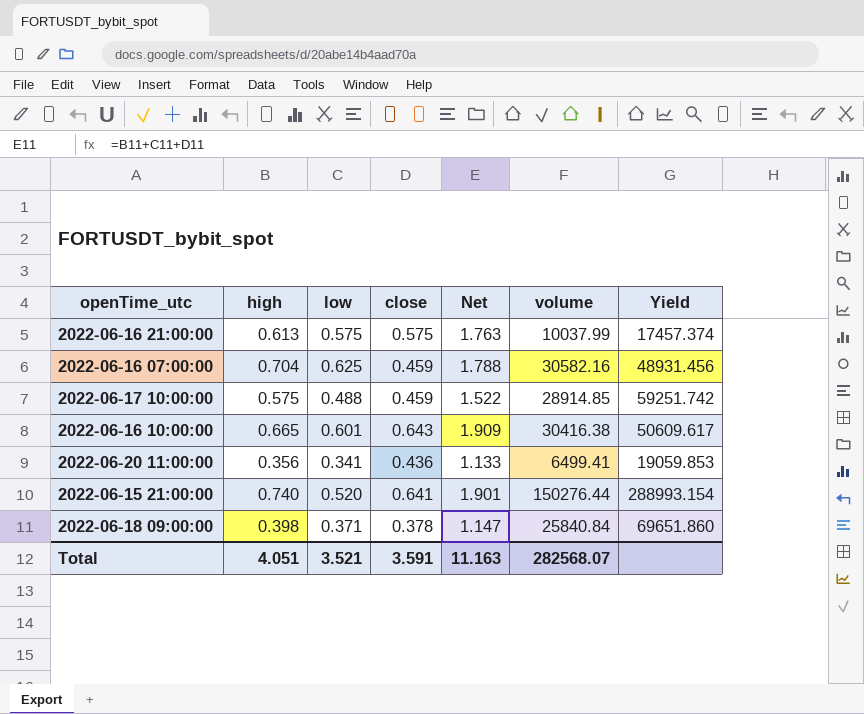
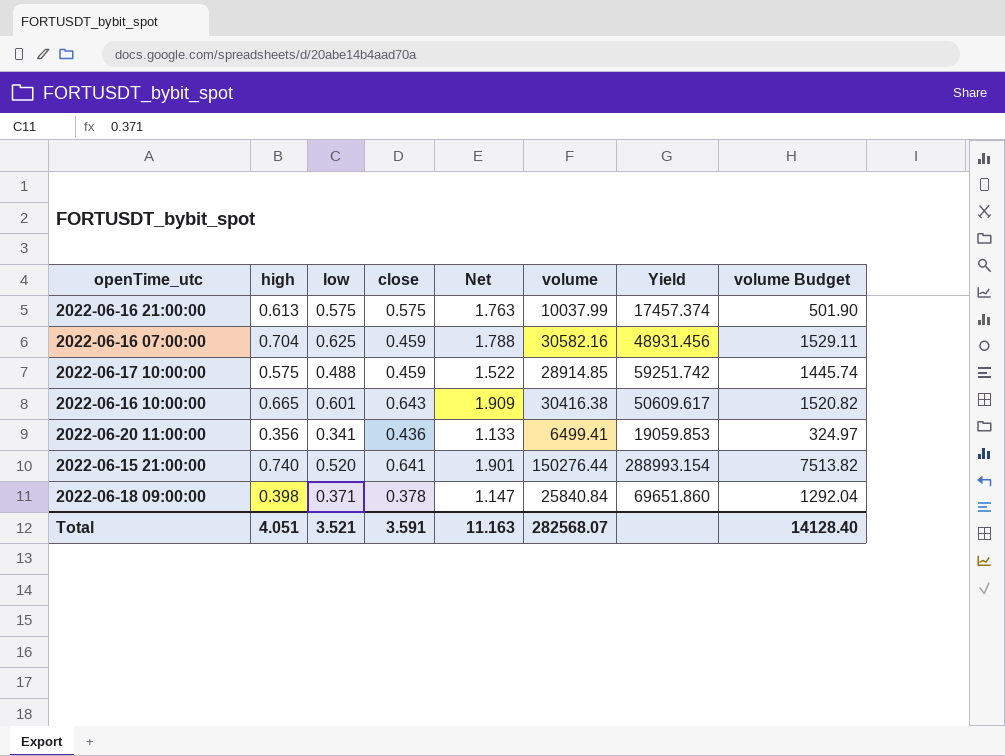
column volume Budget | formula: none -> [volume] * 0.05

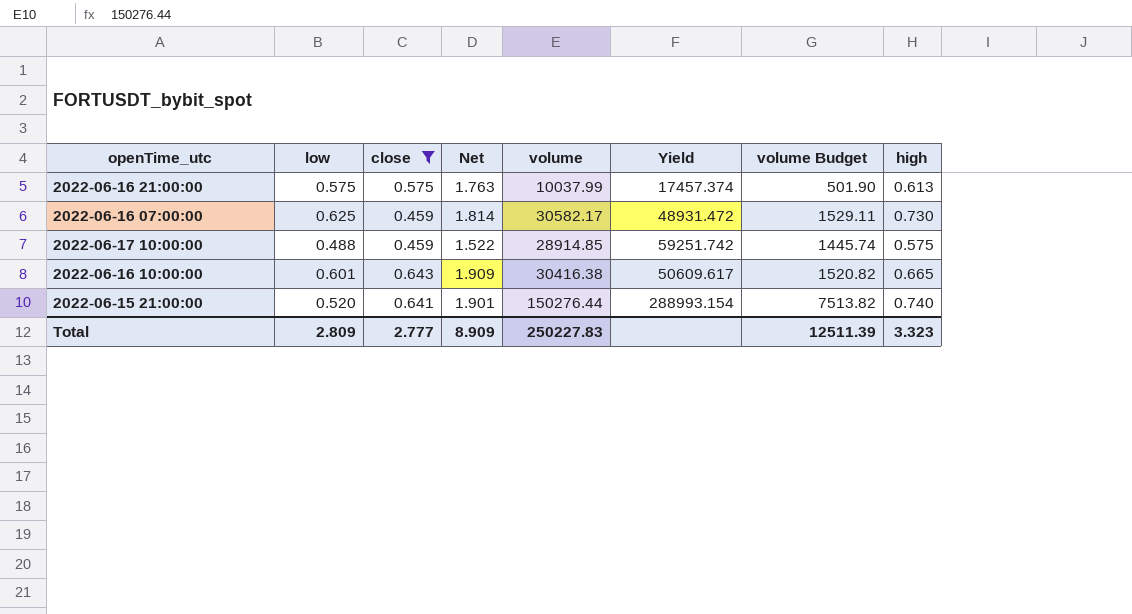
filter: none -> close >= 0.459
column high | position: 2 -> 8
2022-06-16 07:00:00 | Net: 1.788 -> 1.814
2022-06-16 07:00:00 | volume: 30582.16 -> 30582.17
2022-06-16 07:00:00 | Yield: 48931.456 -> 48931.472
2022-06-16 07:00:00 | high: 0.704 -> 0.730
Total | low: 3.521 -> 2.809
Total | close: 3.591 -> 2.777
Total | Net: 11.163 -> 8.909
Total | volume: 282568.07 -> 250227.83
Total | volume Budget: 14128.40 -> 12511.39
Total | high: 4.051 -> 3.323

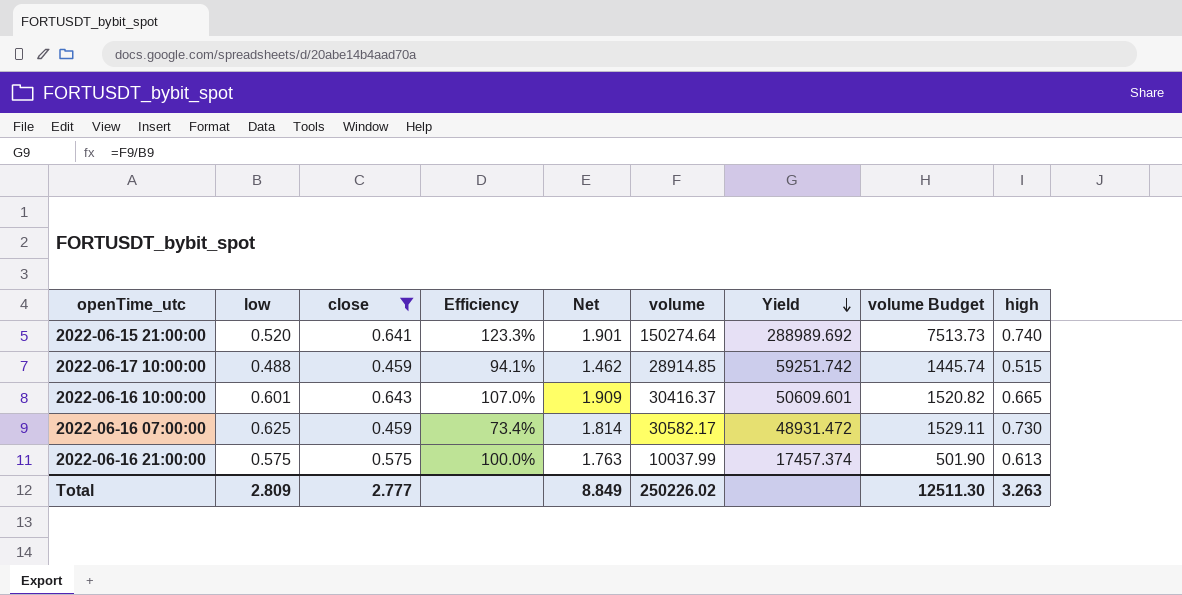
row order: none -> Yield descending
column Efficiency | formula: none -> [close] / [low]
2022-06-15 21:00:00 | volume: 150276.44 -> 150274.64
2022-06-15 21:00:00 | Yield: 288993.154 -> 288989.692
2022-06-15 21:00:00 | volume Budget: 7513.82 -> 7513.73
2022-06-17 10:00:00 | Net: 1.522 -> 1.462
2022-06-17 10:00:00 | high: 0.575 -> 0.515
2022-06-16 10:00:00 | volume: 30416.38 -> 30416.37
2022-06-16 10:00:00 | Yield: 50609.617 -> 50609.601
Total | Net: 8.909 -> 8.849
Total | volume: 250227.83 -> 250226.02
Total | volume Budget: 12511.39 -> 12511.30
Total | high: 3.323 -> 3.263

